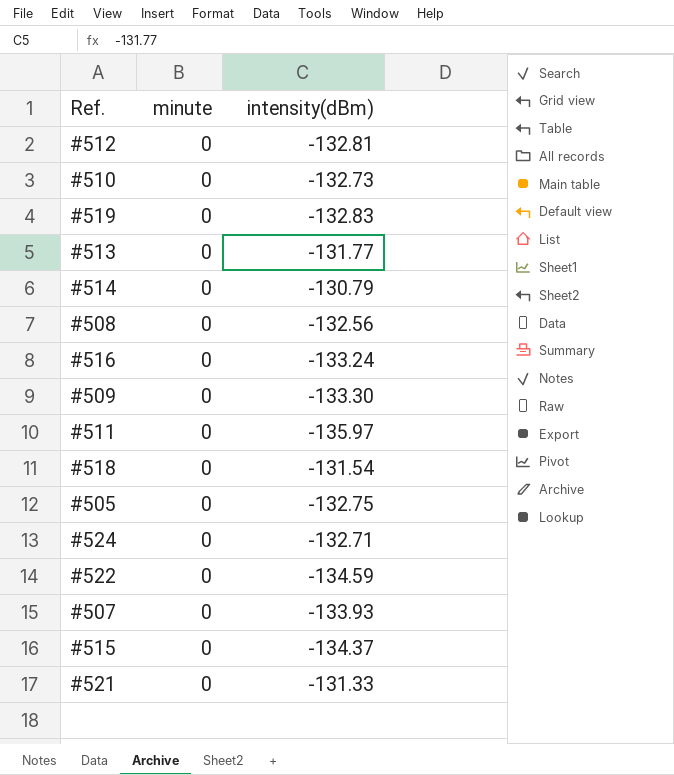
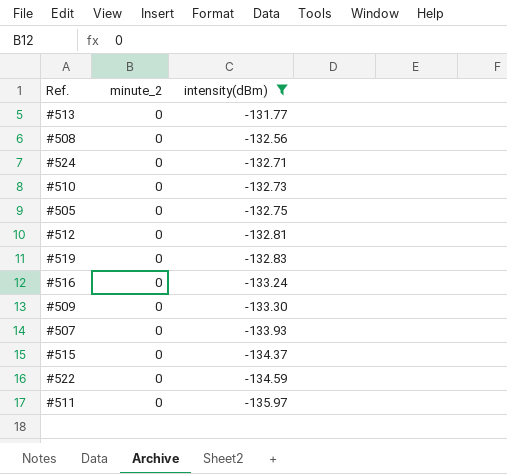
filter: none -> intensity(dBm) <= -131.77
row order: none -> intensity(dBm) descending
column name: minute -> minute_2

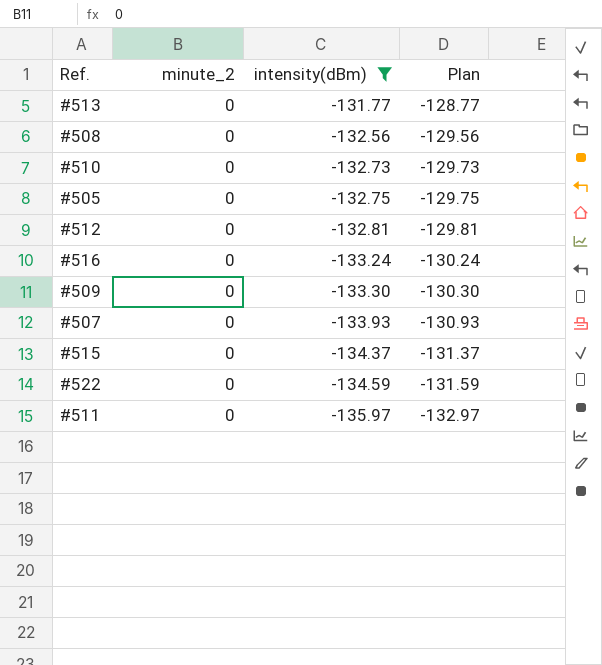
column Plan | formula: none -> [intensity(dBm)] + 3
row #524: 0 | -132.71 -> none
row #519: 0 | -132.83 -> none

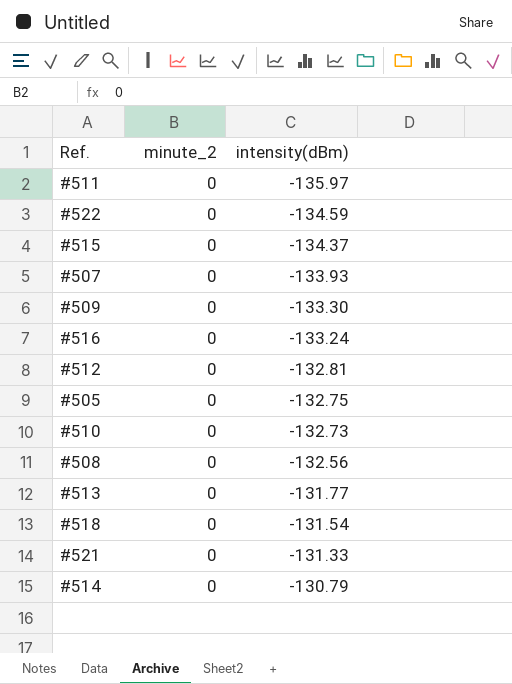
filter: intensity(dBm) <= -131.77 -> none
row order: intensity(dBm) descending -> intensity(dBm) ascending
column Plan | formula: [intensity(dBm)] + 3 -> none

